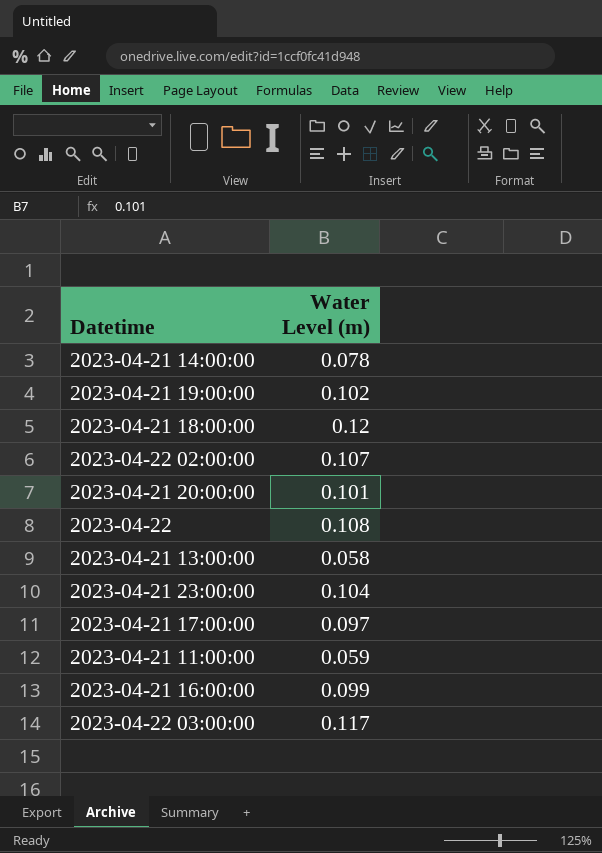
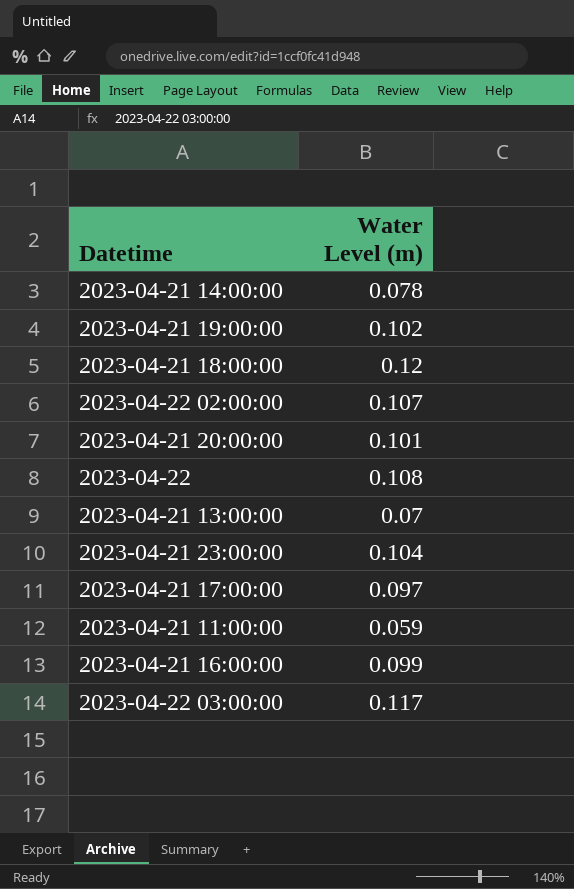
2023-04-21 13:00:00 | Water Level (m): 0.058 -> 0.07

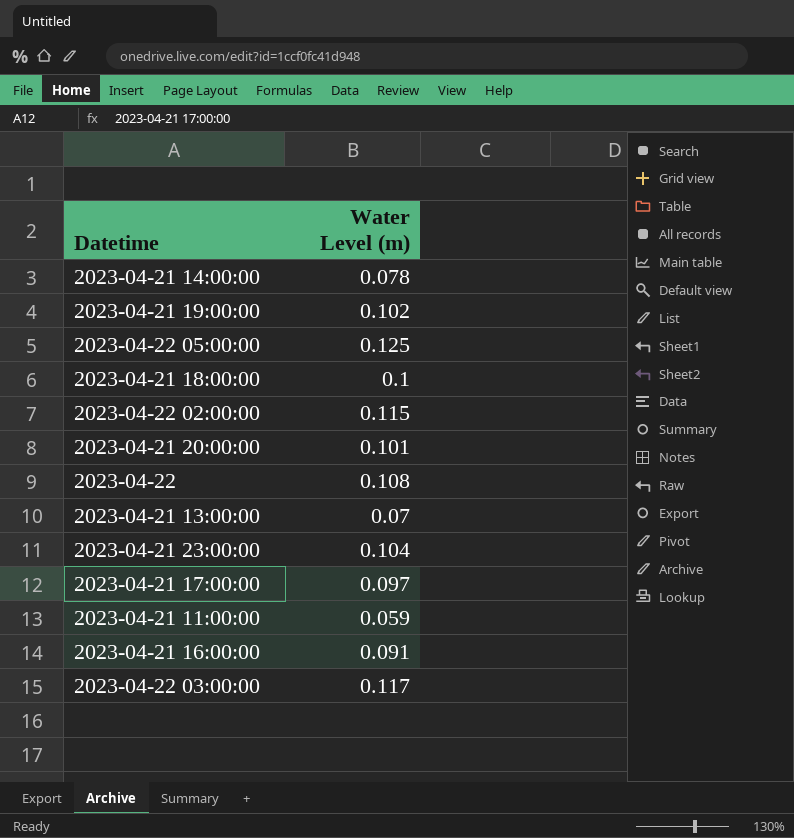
row 2023-04-22 05:00:00: none -> 0.125
2023-04-21 18:00:00 | Water Level (m): 0.12 -> 0.1
2023-04-22 02:00:00 | Water Level (m): 0.107 -> 0.115
2023-04-21 16:00:00 | Water Level (m): 0.099 -> 0.091

